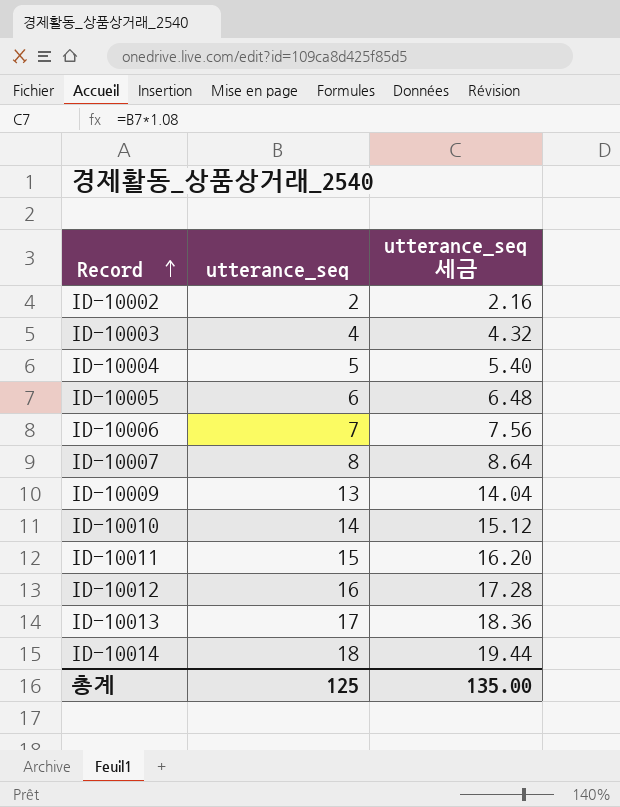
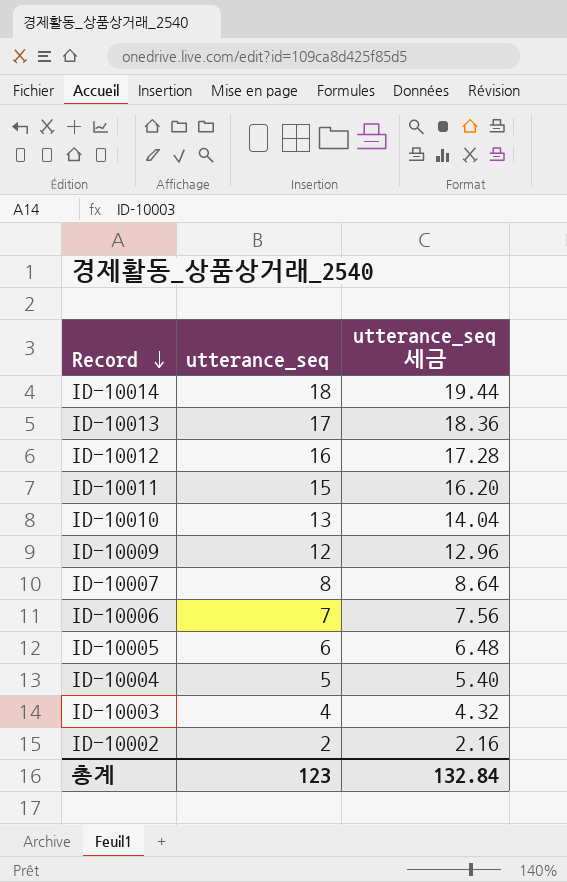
row order: Record ascending -> Record descending
ID-10010 | utterance_seq: 14 -> 13
ID-10010 | utterance_seq 세금: 15.12 -> 14.04
ID-10009 | utterance_seq: 13 -> 12
ID-10009 | utterance_seq 세금: 14.04 -> 12.96
총계 | utterance_seq: 125 -> 123
총계 | utterance_seq 세금: 135.00 -> 132.84

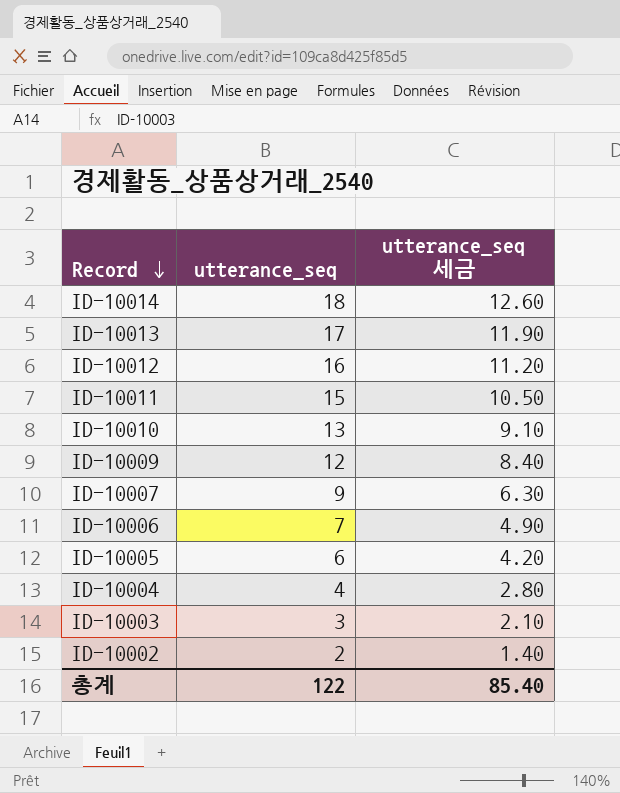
column utterance_seq 세금 | formula: [utterance_seq] * 1.08 -> [utterance_seq] * 0.7
ID-10007 | utterance_seq: 8 -> 9
ID-10004 | utterance_seq: 5 -> 4
ID-10003 | utterance_seq: 4 -> 3
총계 | utterance_seq: 123 -> 122
총계 | utterance_seq 세금: 132.84 -> 85.40

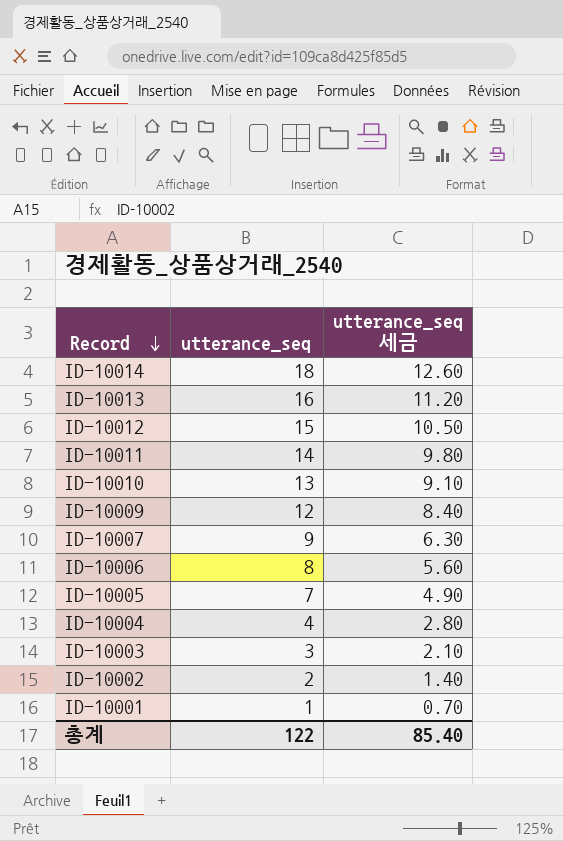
ID-10013 | utterance_seq: 17 -> 16
ID-10013 | utterance_seq 세금: 11.90 -> 11.20
ID-10012 | utterance_seq: 16 -> 15
ID-10012 | utterance_seq 세금: 11.20 -> 10.50
ID-10011 | utterance_seq: 15 -> 14
ID-10011 | utterance_seq 세금: 10.50 -> 9.80
ID-10006 | utterance_seq: 7 -> 8
ID-10006 | utterance_seq 세금: 4.90 -> 5.60
ID-10005 | utterance_seq: 6 -> 7
ID-10005 | utterance_seq 세금: 4.20 -> 4.90
row ID-10001: none -> 1 | 0.70

